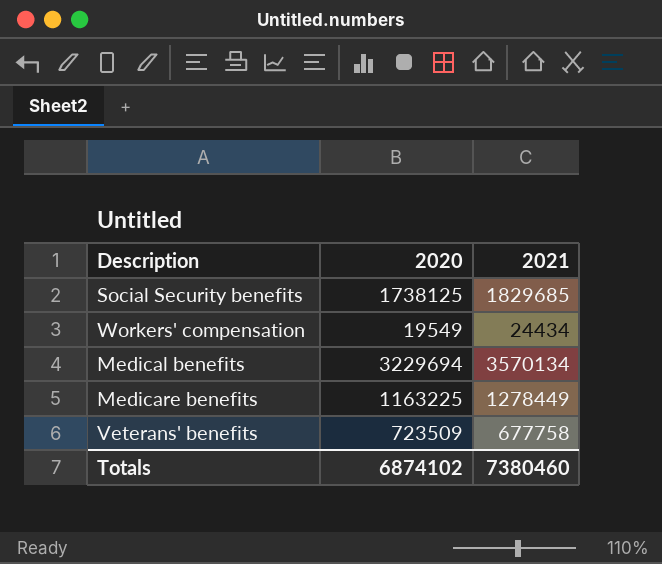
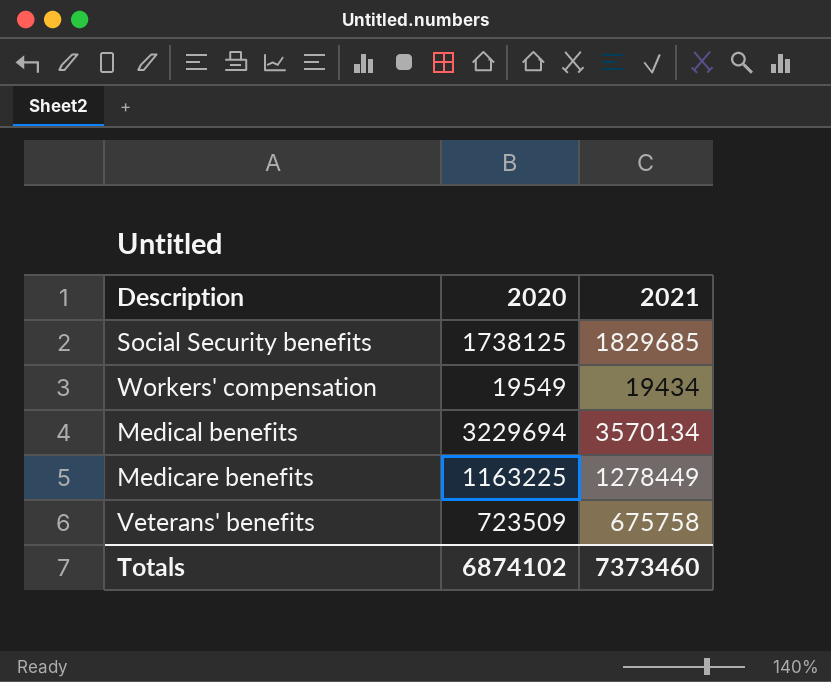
Workers' compensation | 2021: 24434 -> 19434
Veterans' benefits | 2021: 677758 -> 675758
Totals | 2021: 7380460 -> 7373460

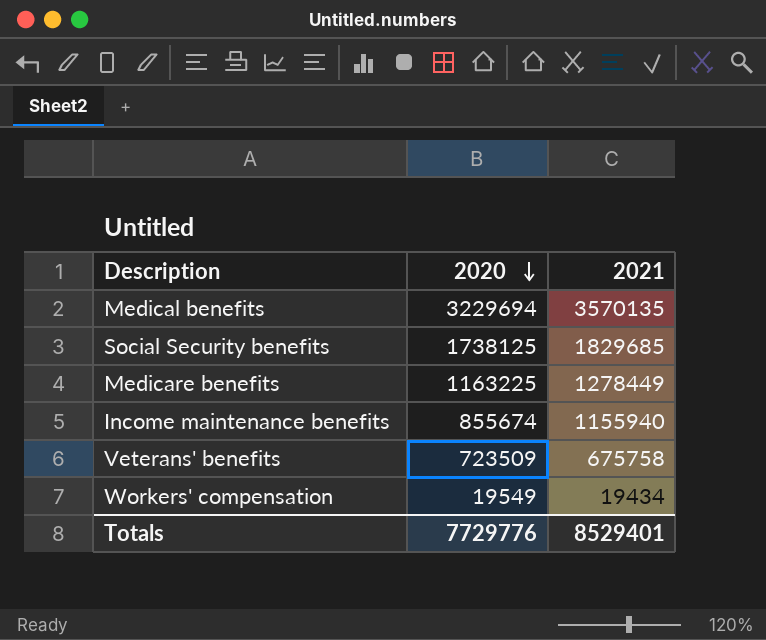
row order: none -> 2020 descending
Medical benefits | 2021: 3570134 -> 3570135
row Income maintenance benefits: none -> 855674 | 1155940
Totals | 2020: 6874102 -> 7729776
Totals | 2021: 7373460 -> 8529401

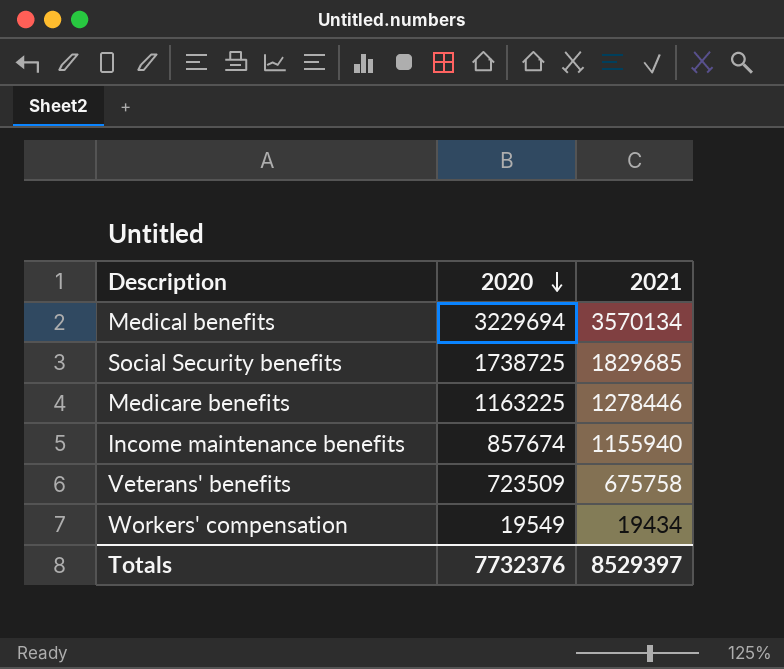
Medical benefits | 2021: 3570135 -> 3570134
Social Security benefits | 2020: 1738125 -> 1738725
Medicare benefits | 2021: 1278449 -> 1278446
Income maintenance benefits | 2020: 855674 -> 857674
Totals | 2020: 7729776 -> 7732376
Totals | 2021: 8529401 -> 8529397

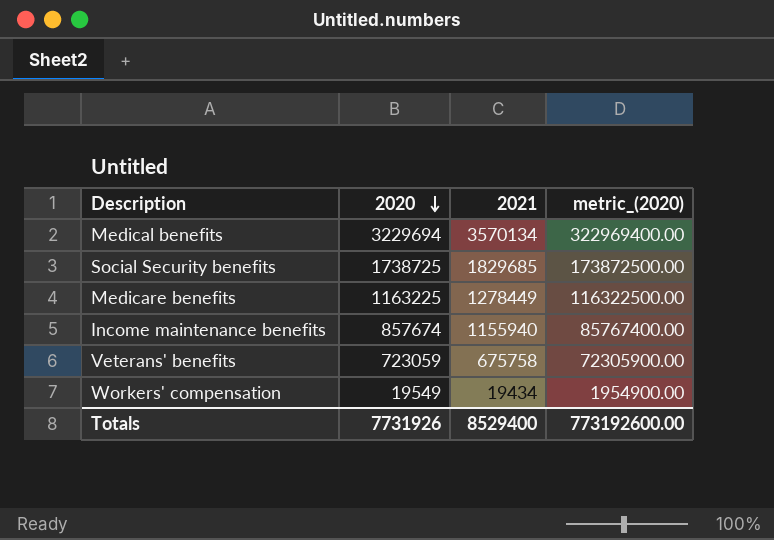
column metric_(2020) | formula: none -> [2020] * 100
Medicare benefits | 2021: 1278446 -> 1278449
Veterans' benefits | 2020: 723509 -> 723059
Totals | 2020: 7732376 -> 7731926
Totals | 2021: 8529397 -> 8529400

